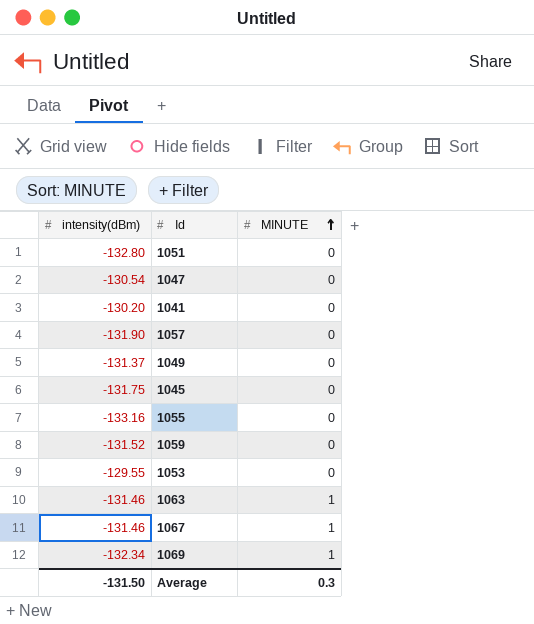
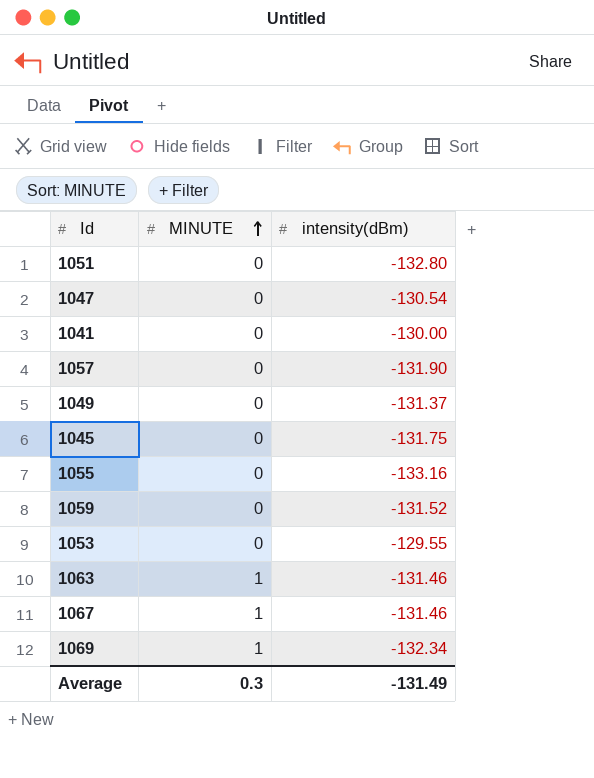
column intensity(dBm) | position: 1 -> 3
1041 | intensity(dBm): -130.20 -> -130.00
Average | intensity(dBm): -131.50 -> -131.49

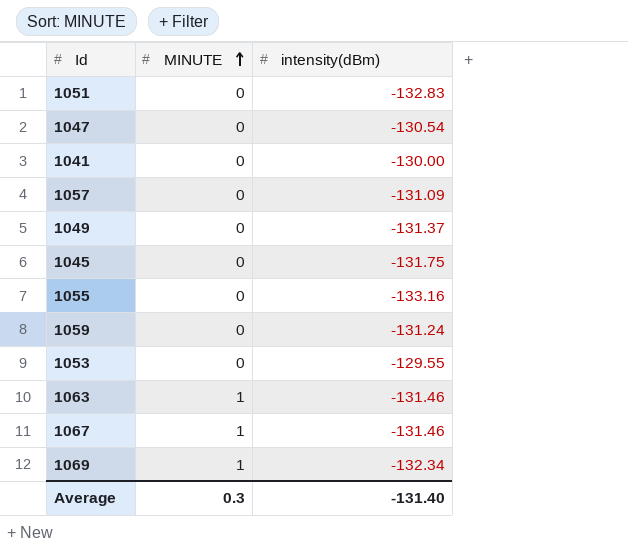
1051 | intensity(dBm): -132.80 -> -132.83
1057 | intensity(dBm): -131.90 -> -131.09
1059 | intensity(dBm): -131.52 -> -131.24
Average | intensity(dBm): -131.49 -> -131.40

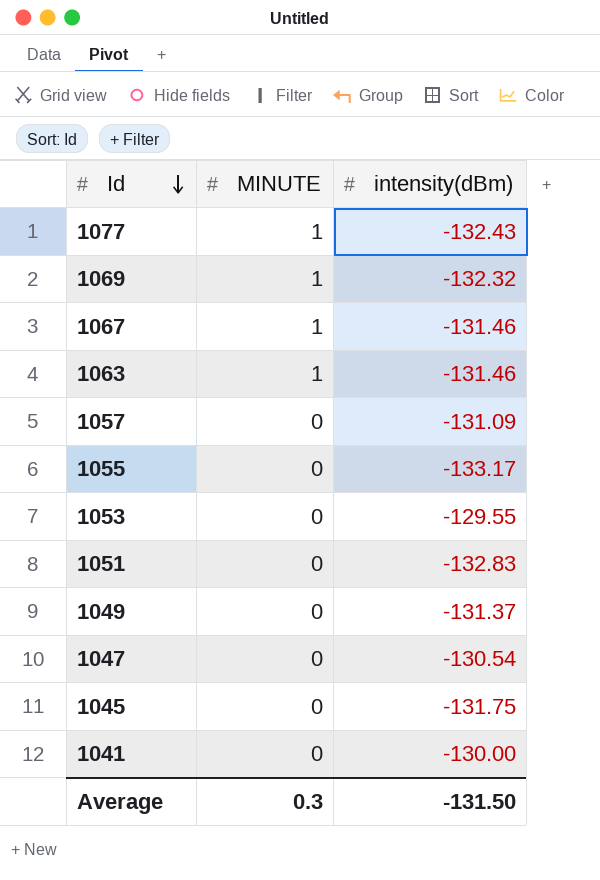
row order: MINUTE ascending -> Id descending
row 1059: 0 | -131.24 -> none
row 1077: none -> 1 | -132.43
1069 | intensity(dBm): -132.34 -> -132.32
1055 | intensity(dBm): -133.16 -> -133.17
Average | intensity(dBm): -131.40 -> -131.50

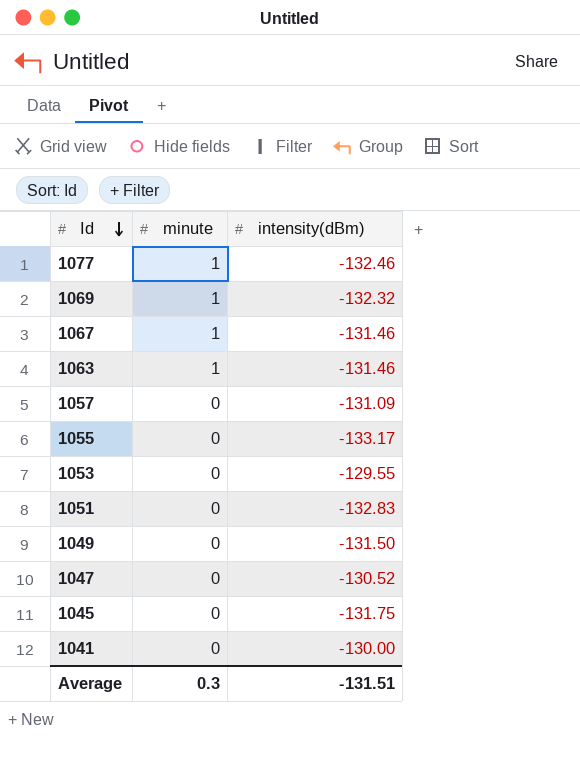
column name: MINUTE -> minute
1077 | intensity(dBm): -132.43 -> -132.46
1049 | intensity(dBm): -131.37 -> -131.50
1047 | intensity(dBm): -130.54 -> -130.52
Average | intensity(dBm): -131.50 -> -131.51

